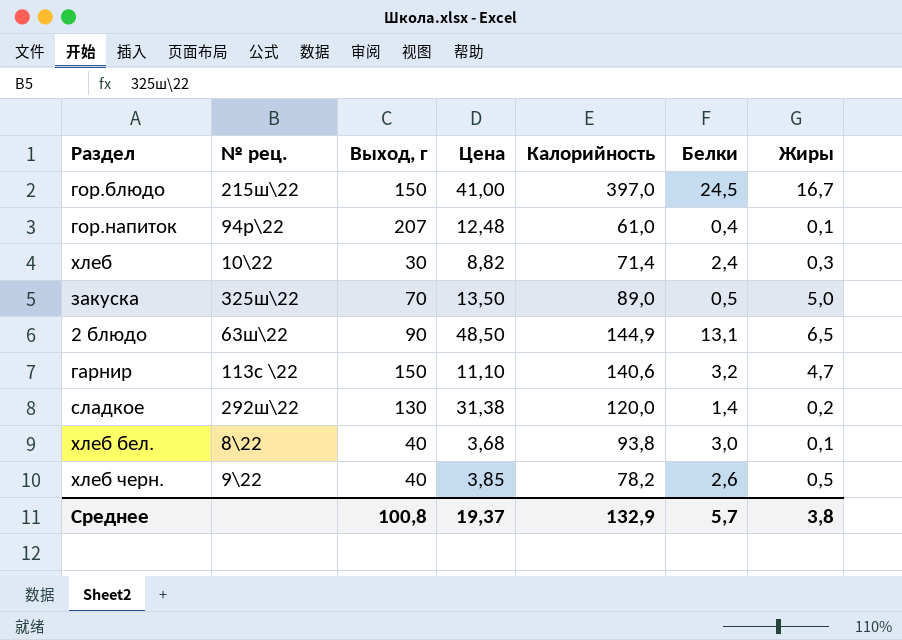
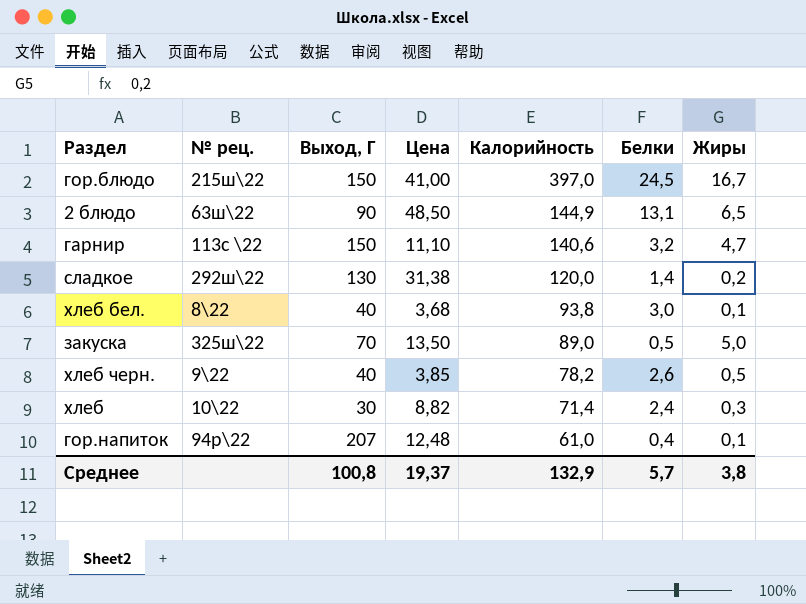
row order: none -> Калорийность descending
column name: Выход, г -> Выход, Г

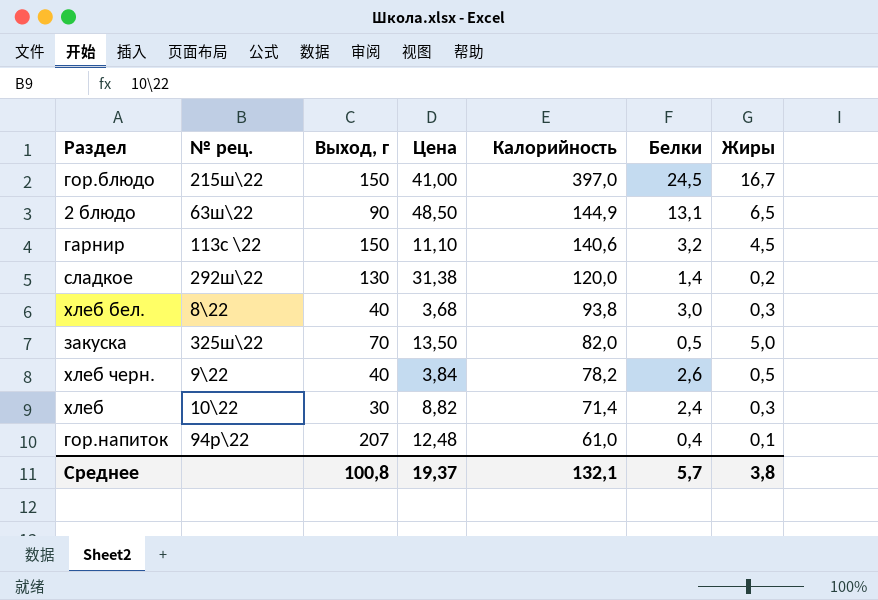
column name: Выход, Г -> Выход, г
гарнир | Жиры: 4,7 -> 4,5
хлеб бел. | Жиры: 0,1 -> 0,3
закуска | Калорийность: 89,0 -> 82,0
хлеб черн. | Цена: 3,85 -> 3,84
Среднее | Калорийность: 132,9 -> 132,1

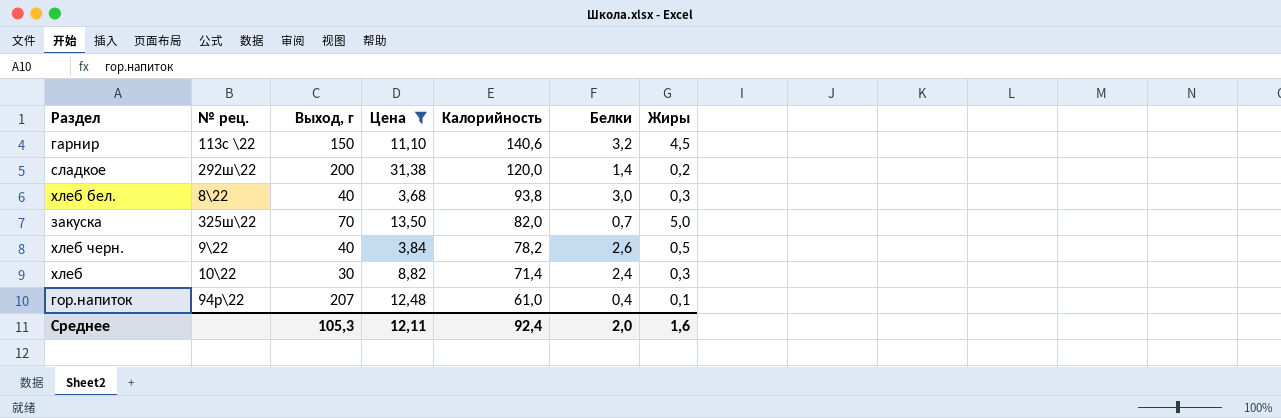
filter: none -> Цена <= 31,38
сладкое | Выход, г: 130 -> 200
закуска | Белки: 0,5 -> 0,7
Среднее | Выход, г: 100,8 -> 105,3
Среднее | Цена: 19,37 -> 12,11
Среднее | Калорийность: 132,1 -> 92,4
Среднее | Белки: 5,7 -> 2,0
Среднее | Жиры: 3,8 -> 1,6

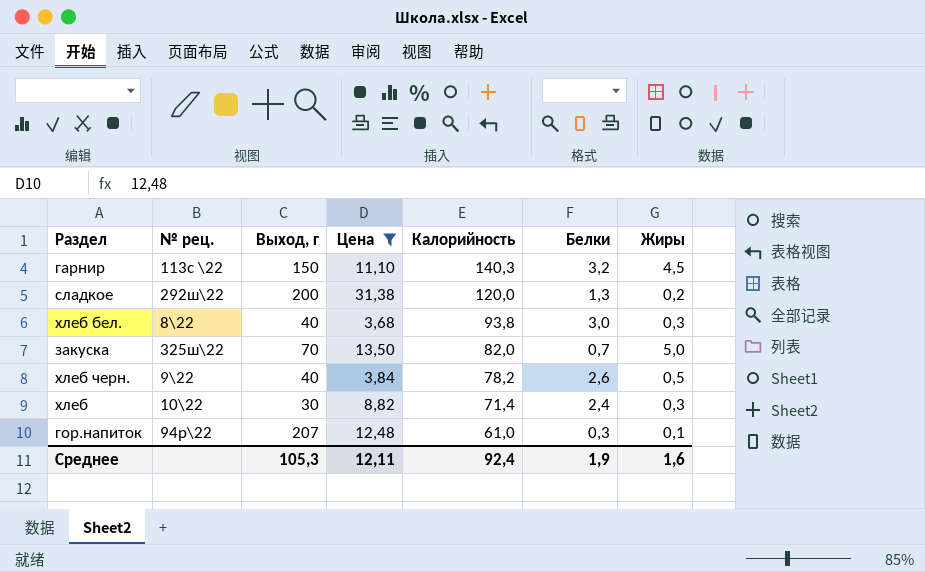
гарнир | Калорийность: 140,6 -> 140,3
сладкое | Белки: 1,4 -> 1,3
гор.напиток | Белки: 0,4 -> 0,3
Среднее | Белки: 2,0 -> 1,9

